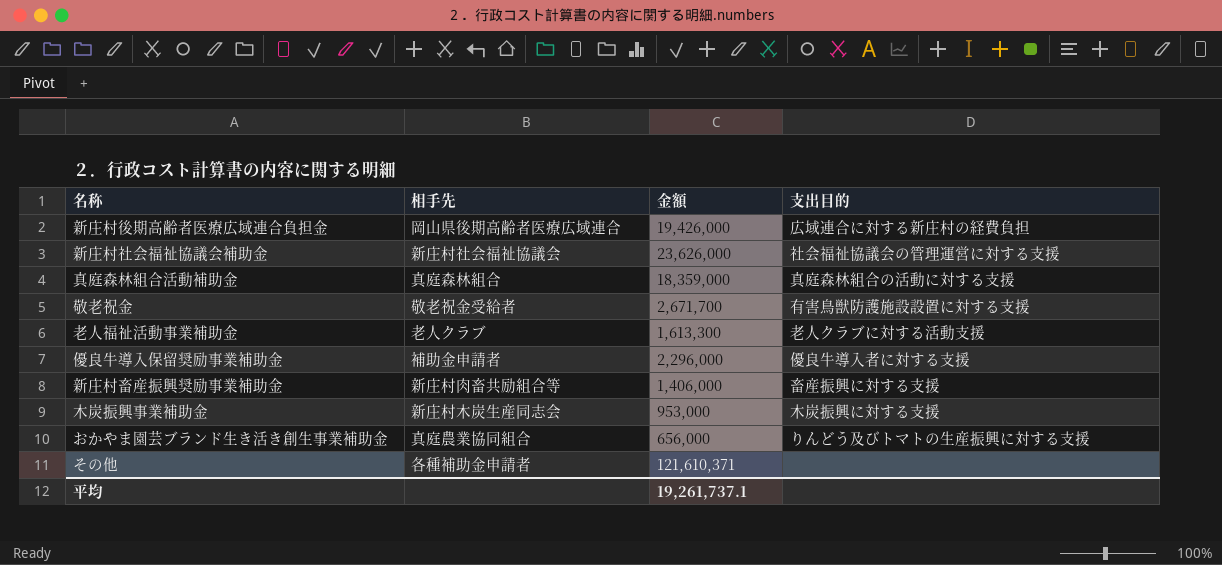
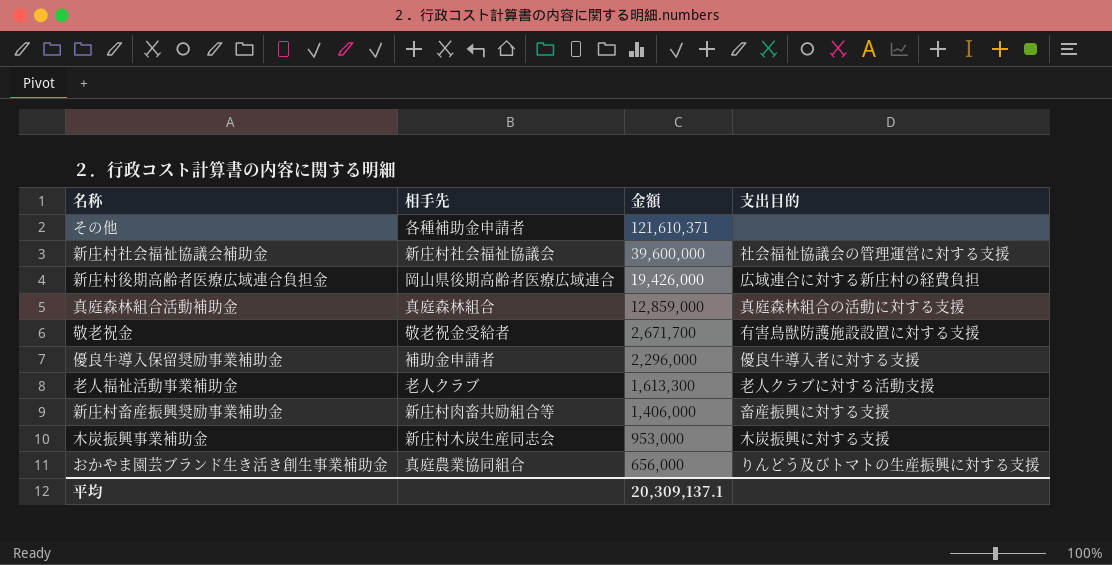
row order: none -> 金額 descending
新庄村社会福祉協議会補助金 | 金額: 23,626,000 -> 39,600,000
真庭森林組合活動補助金 | 金額: 18,359,000 -> 12,859,000
平均 | 金額: 19,261,737.1 -> 20,309,137.1

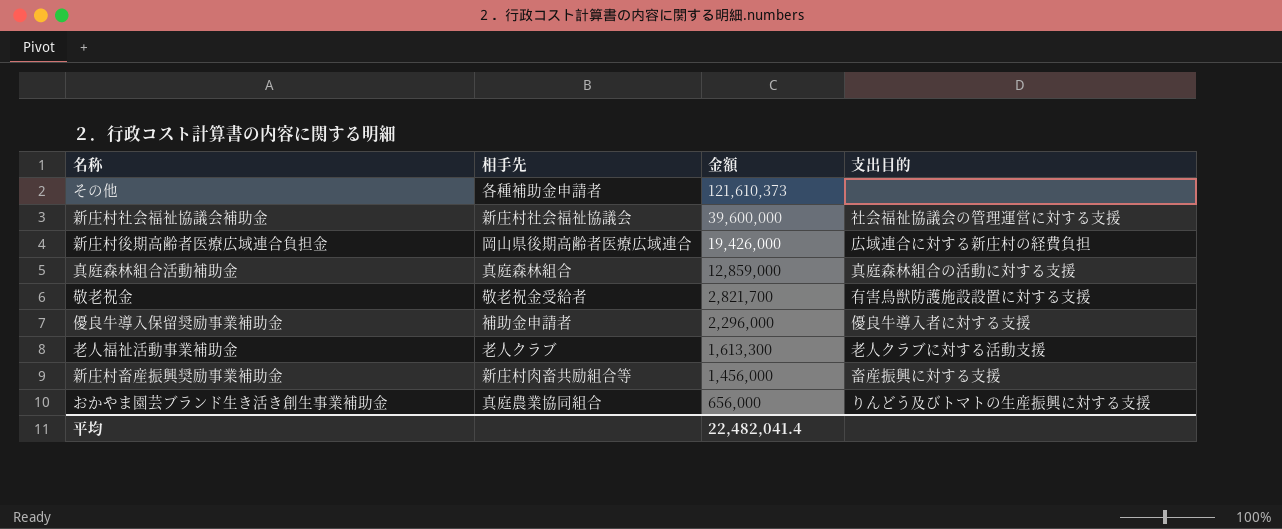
row 木炭振興事業補助金: 新庄村木炭生産同志会 | 953,000 | 木炭振興に対する支援 -> none
その他 | 金額: 121,610,371 -> 121,610,373
敬老祝金 | 金額: 2,671,700 -> 2,821,700
新庄村畜産振興奨励事業補助金 | 金額: 1,406,000 -> 1,456,000
平均 | 金額: 20,309,137.1 -> 22,482,041.4

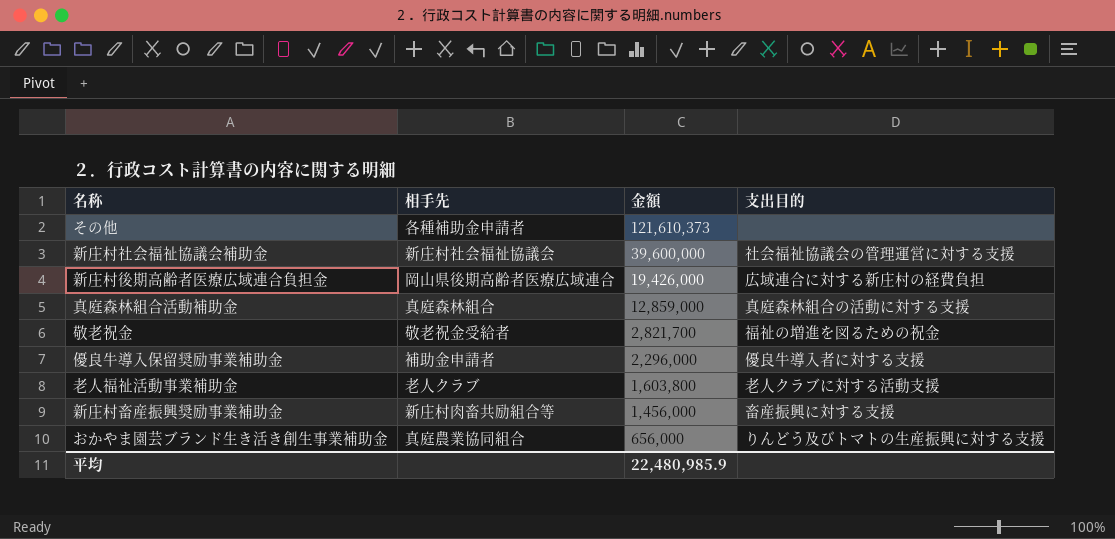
敬老祝金 | 支出目的: 有害鳥獣防護施設設置に対する支援 -> 福祉の増進を図るための祝金
老人福祉活動事業補助金 | 金額: 1,613,300 -> 1,603,800
平均 | 金額: 22,482,041.4 -> 22,480,985.9

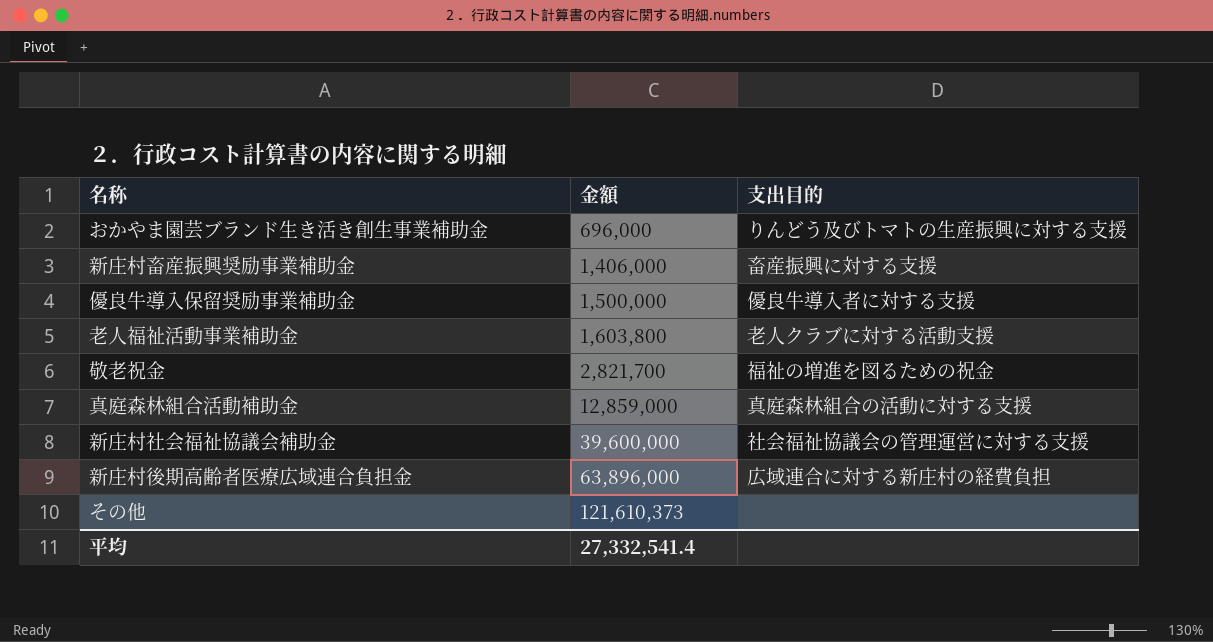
row order: 金額 descending -> 金額 ascending
column 相手先 | position: 2 -> none
おかやま園芸ブランド生き活き創生事業補助金 | 金額: 656,000 -> 696,000
新庄村畜産振興奨励事業補助金 | 金額: 1,456,000 -> 1,406,000
優良牛導入保留奨励事業補助金 | 金額: 2,296,000 -> 1,500,000
新庄村後期高齢者医療広域連合負担金 | 金額: 19,426,000 -> 63,896,000
平均 | 金額: 22,480,985.9 -> 27,332,541.4

